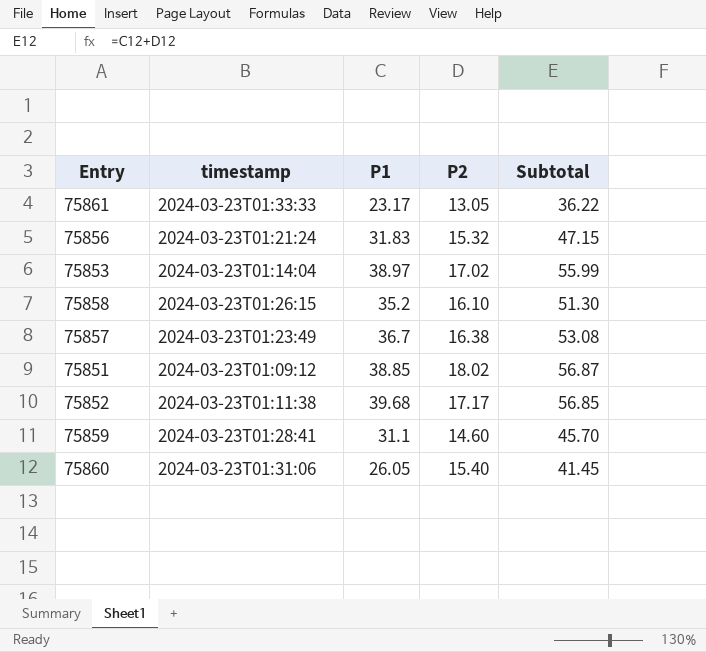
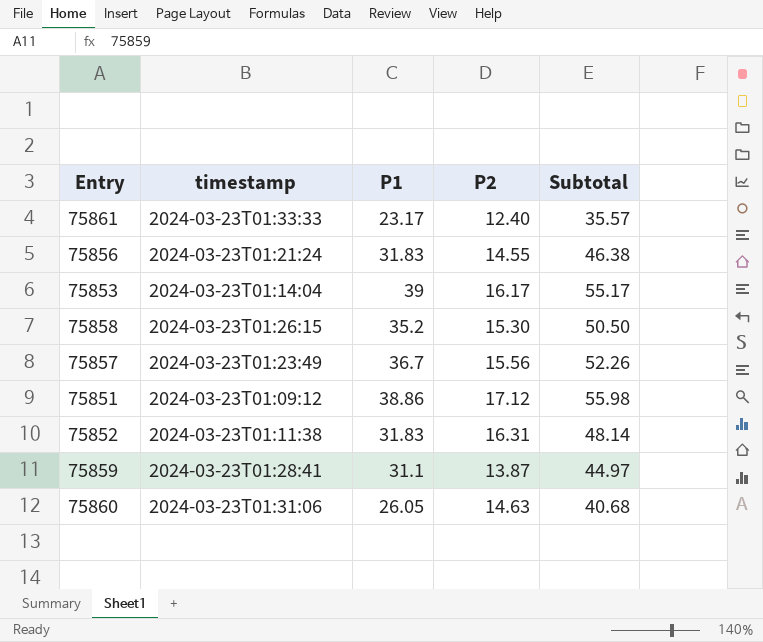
75861 | P2: 13.05 -> 12.40
75861 | Subtotal: 36.22 -> 35.57
75856 | P2: 15.32 -> 14.55
75856 | Subtotal: 47.15 -> 46.38
75853 | P1: 38.97 -> 39
75853 | P2: 17.02 -> 16.17
75853 | Subtotal: 55.99 -> 55.17
75858 | P2: 16.10 -> 15.30
75858 | Subtotal: 51.30 -> 50.50
75857 | P2: 16.38 -> 15.56
75857 | Subtotal: 53.08 -> 52.26
75851 | P1: 38.85 -> 38.86
75851 | P2: 18.02 -> 17.12
75851 | Subtotal: 56.87 -> 55.98
75852 | P1: 39.68 -> 31.83
75852 | P2: 17.17 -> 16.31
75852 | Subtotal: 56.85 -> 48.14
75859 | P2: 14.60 -> 13.87
75859 | Subtotal: 45.70 -> 44.97
75860 | P2: 15.40 -> 14.63
75860 | Subtotal: 41.45 -> 40.68

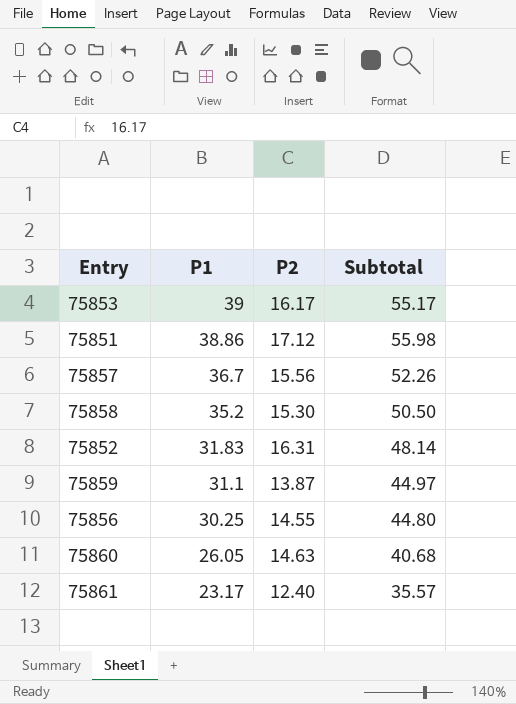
row order: none -> P1 descending
column timestamp | position: 2 -> none
75856 | P1: 31.83 -> 30.25
75856 | Subtotal: 46.38 -> 44.80

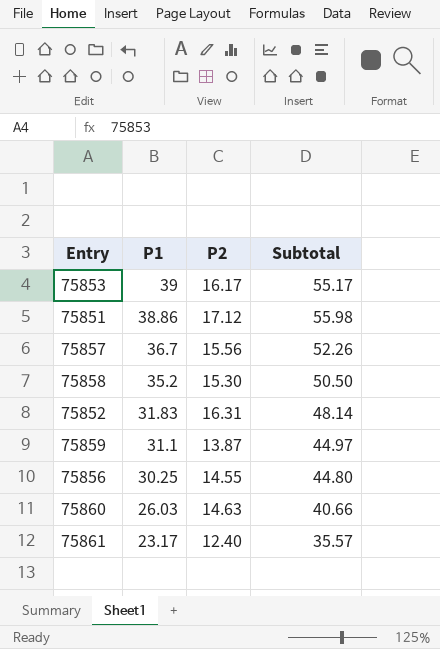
75860 | P1: 26.05 -> 26.03
75860 | Subtotal: 40.68 -> 40.66

